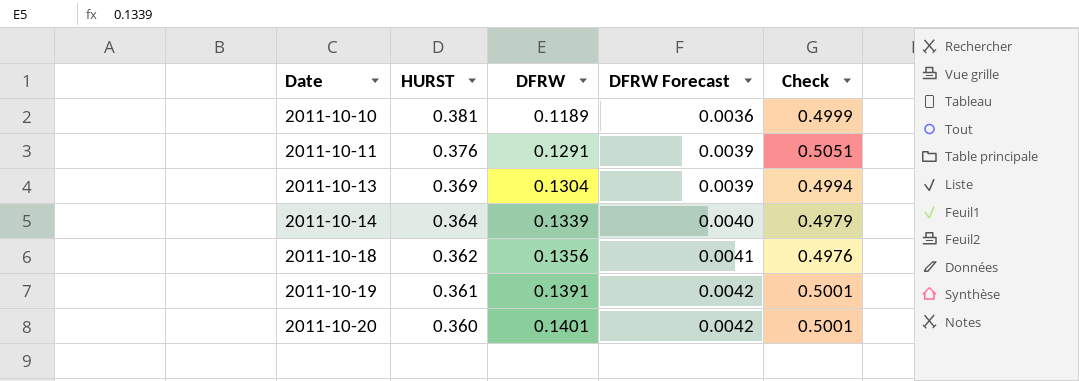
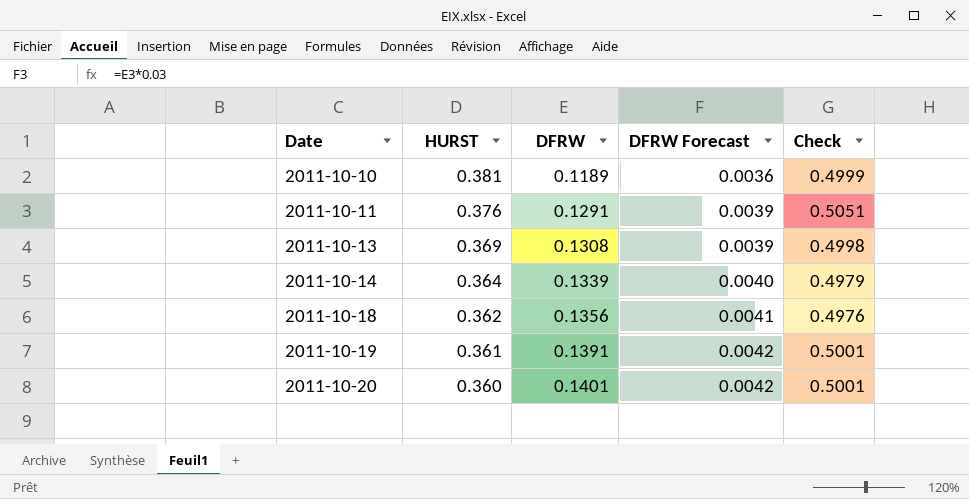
2011-10-13 | DFRW: 0.1304 -> 0.1308
2011-10-13 | Check: 0.4994 -> 0.4998

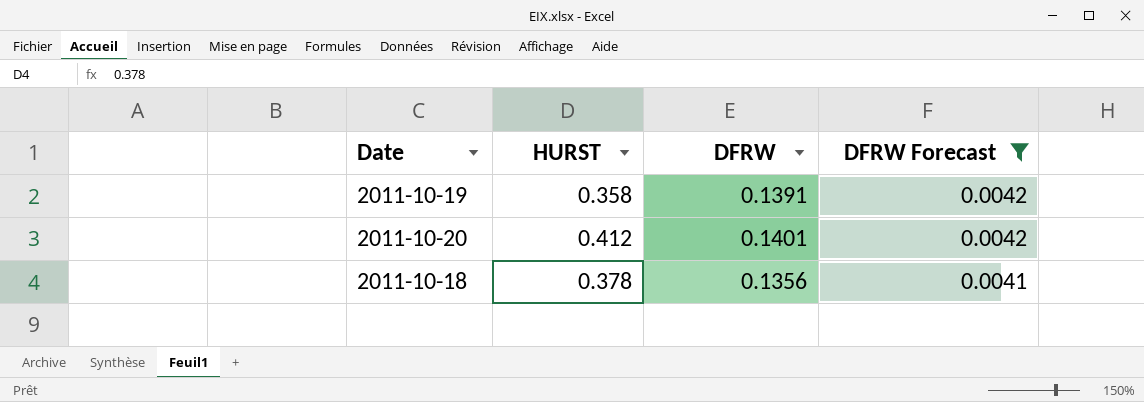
filter: none -> DFRW Forecast >= 0.0041
row order: Date ascending -> DFRW Forecast descending
column Check | formula: [HURST] + [DFRW] -> none
2011-10-19 | HURST: 0.361 -> 0.358
2011-10-20 | HURST: 0.360 -> 0.412
2011-10-18 | HURST: 0.362 -> 0.378

